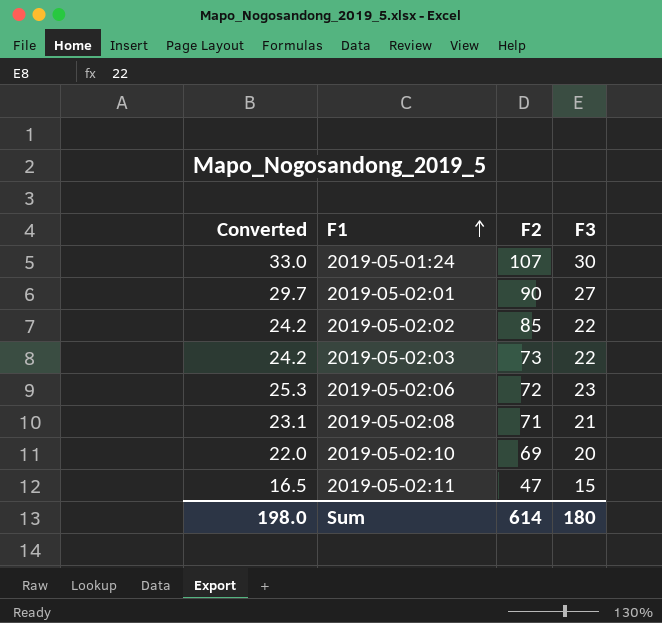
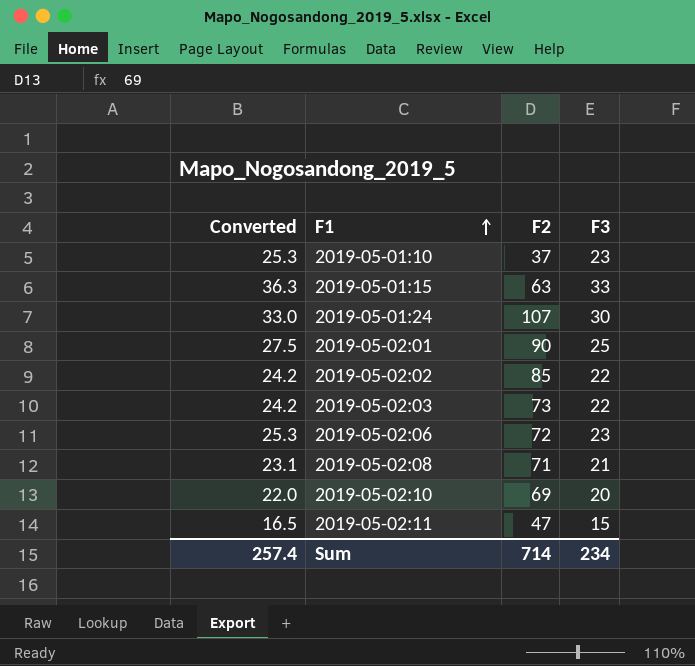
row 2019-05-01:10: none -> 25.3 | 37 | 23
row 2019-05-01:15: none -> 36.3 | 63 | 33
2019-05-02:01 | Converted: 29.7 -> 27.5
2019-05-02:01 | F3: 27 -> 25
Sum | Converted: 198.0 -> 257.4
Sum | F2: 614 -> 714
Sum | F3: 180 -> 234

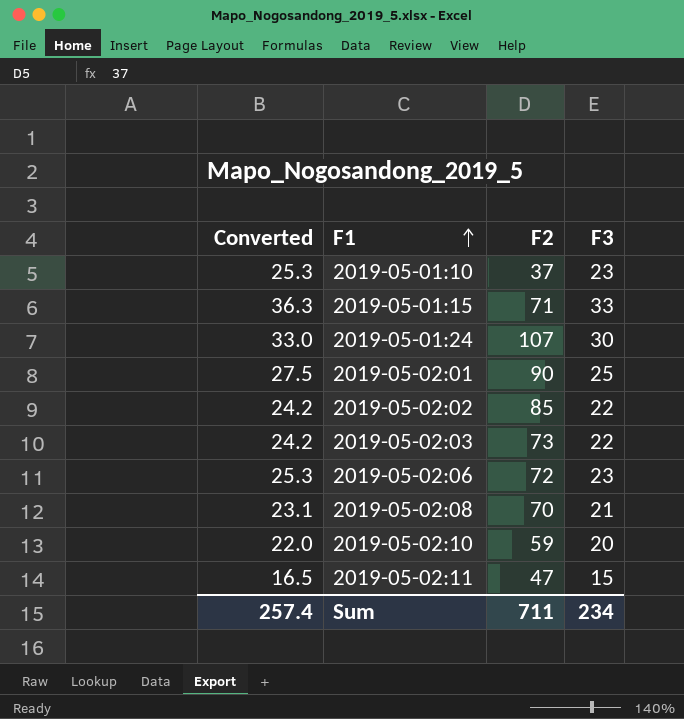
2019-05-01:15 | F2: 63 -> 71
2019-05-02:08 | F2: 71 -> 70
2019-05-02:10 | F2: 69 -> 59
Sum | F2: 714 -> 711

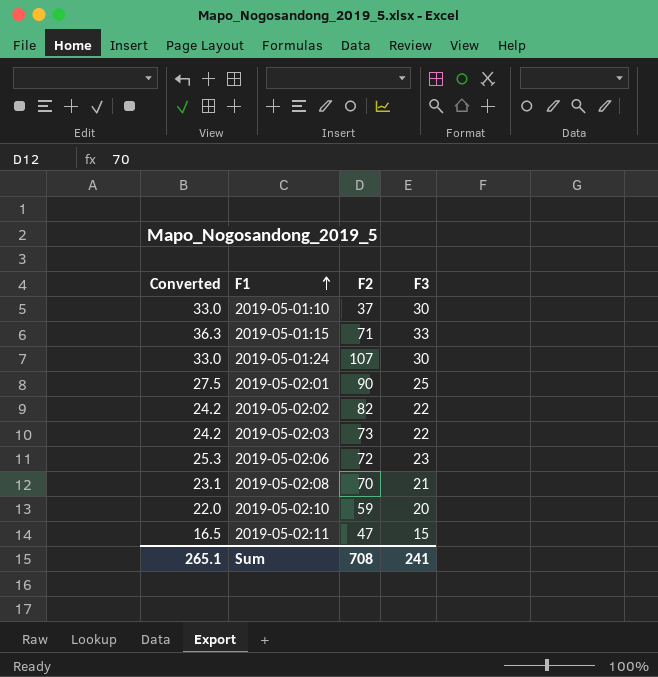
2019-05-01:10 | Converted: 25.3 -> 33.0
2019-05-01:10 | F3: 23 -> 30
2019-05-02:02 | F2: 85 -> 82
Sum | Converted: 257.4 -> 265.1
Sum | F2: 711 -> 708
Sum | F3: 234 -> 241

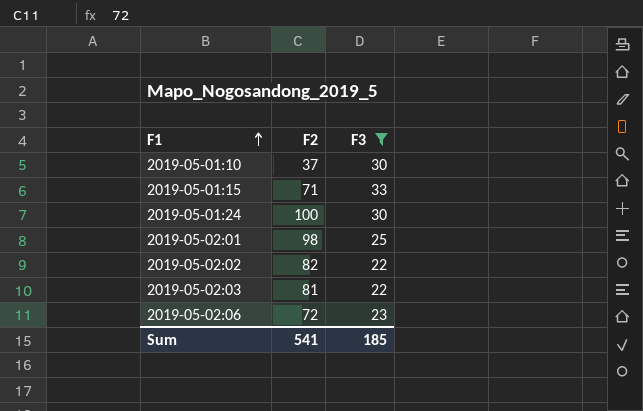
filter: none -> F3 >= 22
column Converted | formula: [F3] * 1.1 -> none
2019-05-01:24 | F2: 107 -> 100
2019-05-02:01 | F2: 90 -> 98
2019-05-02:03 | F2: 73 -> 81
Sum | F2: 708 -> 541
Sum | F3: 241 -> 185

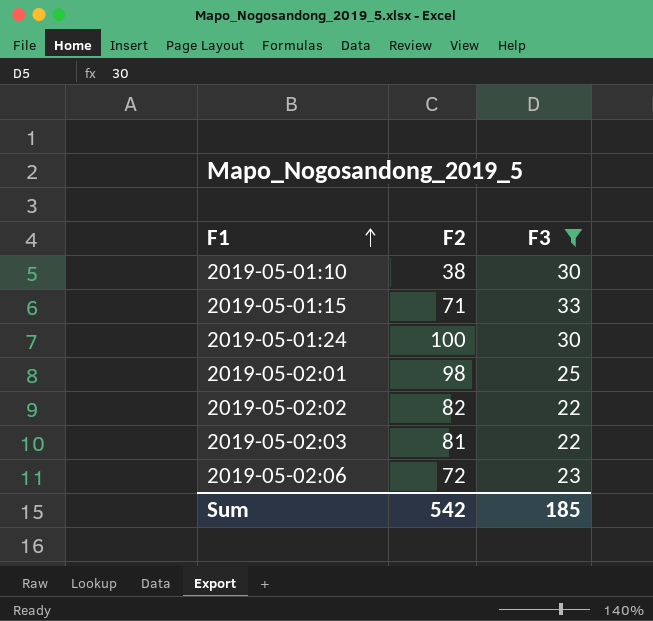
2019-05-01:10 | F2: 37 -> 38
Sum | F2: 541 -> 542

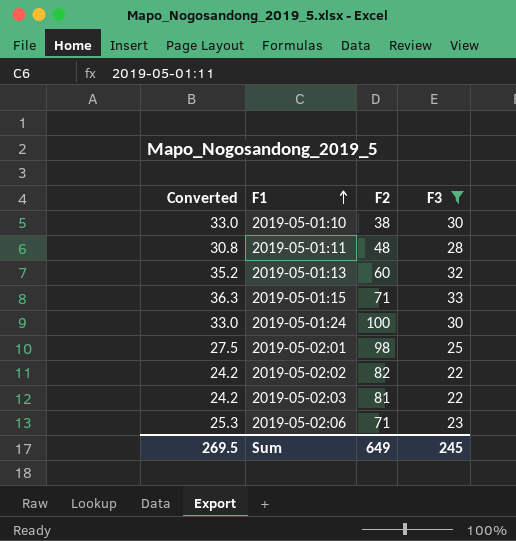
column Converted | formula: none -> [F3] * 1.1
row 2019-05-01:11: none -> 30.8 | 48 | 28
row 2019-05-01:13: none -> 35.2 | 60 | 32
2019-05-02:06 | F2: 72 -> 71
Sum | F2: 542 -> 649
Sum | F3: 185 -> 245

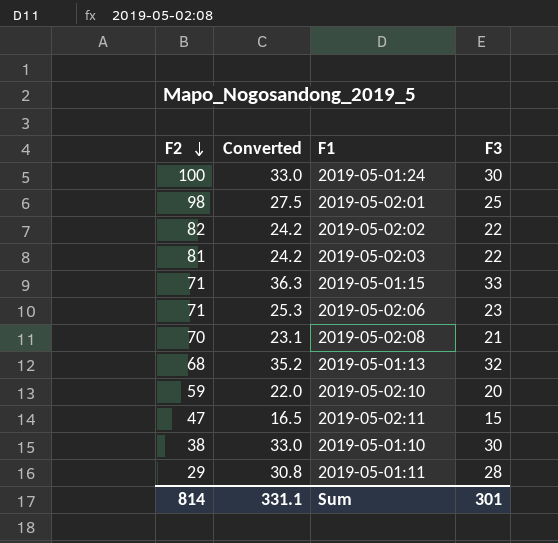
filter: F3 >= 22 -> none
row order: F1 ascending -> F2 descending
column F2 | position: 3 -> 1
2019-05-01:13 | F2: 60 -> 68
2019-05-01:11 | F2: 48 -> 29
Sum | F2: 649 -> 814
Sum | Converted: 269.5 -> 331.1
Sum | F3: 245 -> 301

